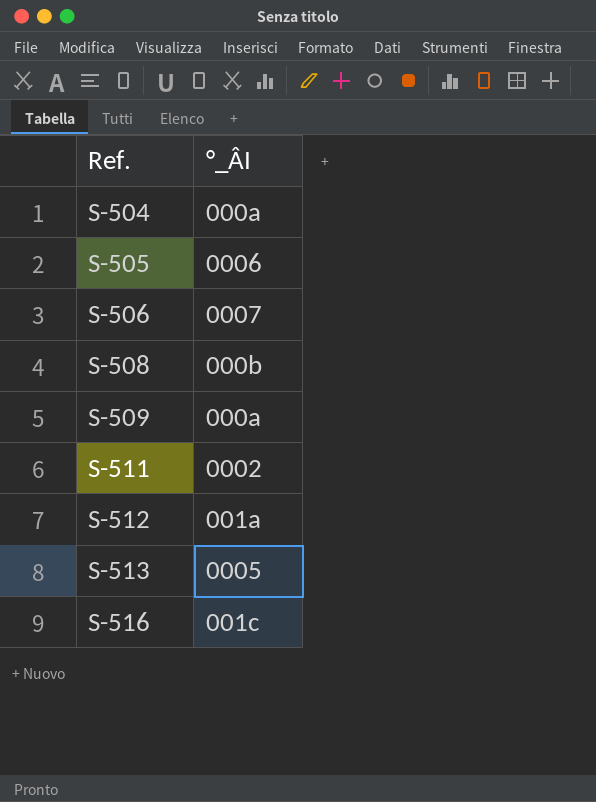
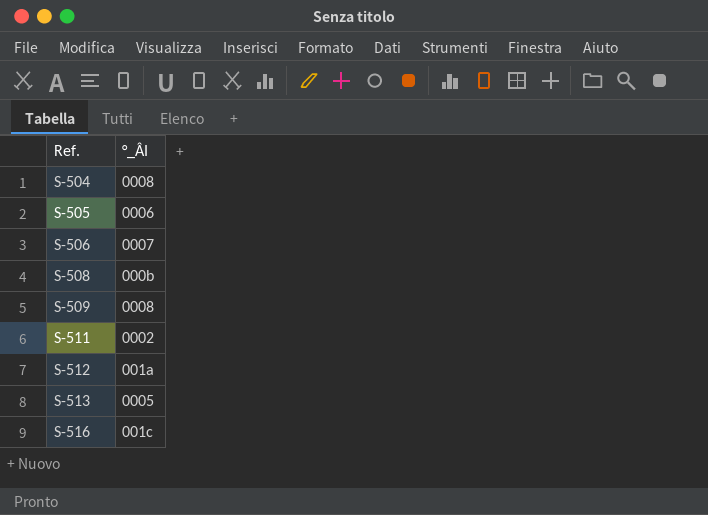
S-504 | °_ÂI: 000a -> 0008
S-509 | °_ÂI: 000a -> 0008

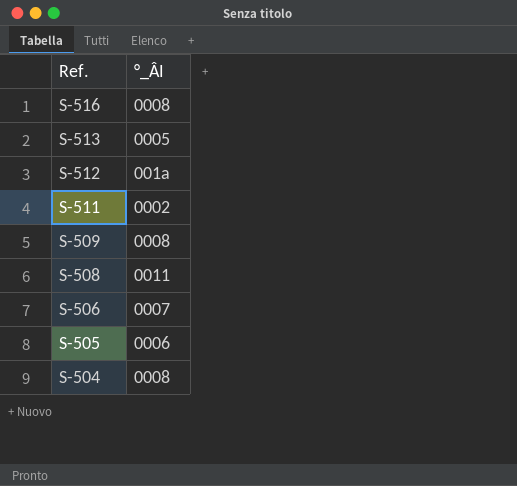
row order: Ref. ascending -> Ref. descending
S-516 | °_ÂI: 001c -> 0008
S-508 | °_ÂI: 000b -> 0011

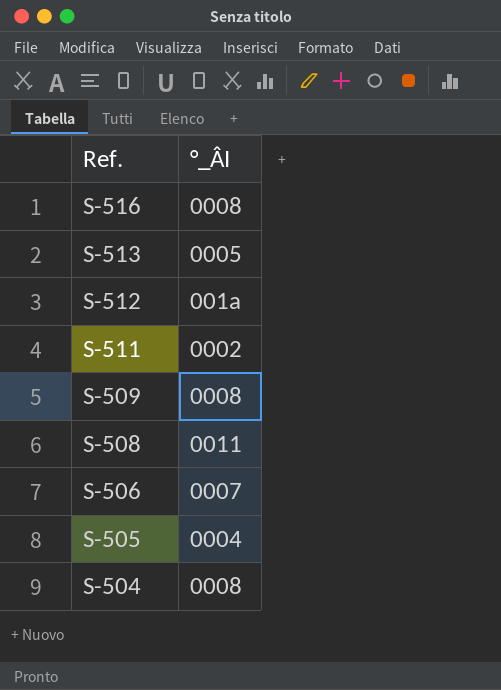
S-505 | °_ÂI: 0006 -> 0004

